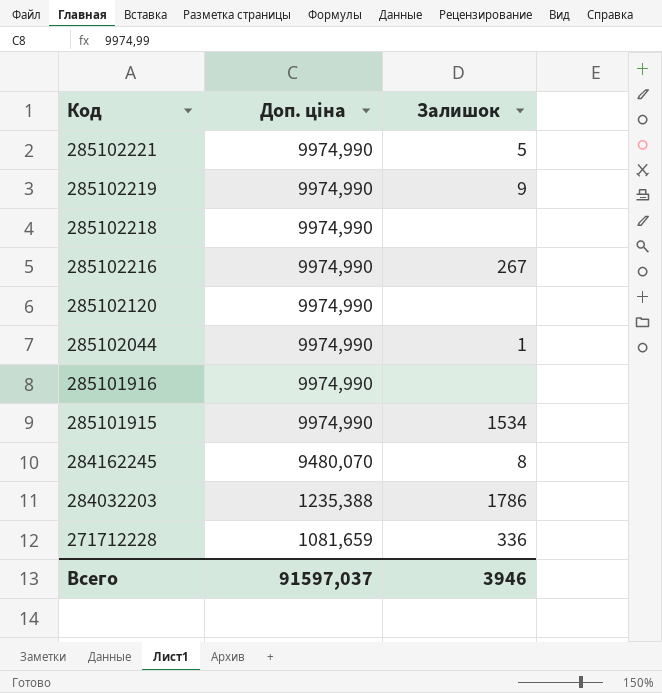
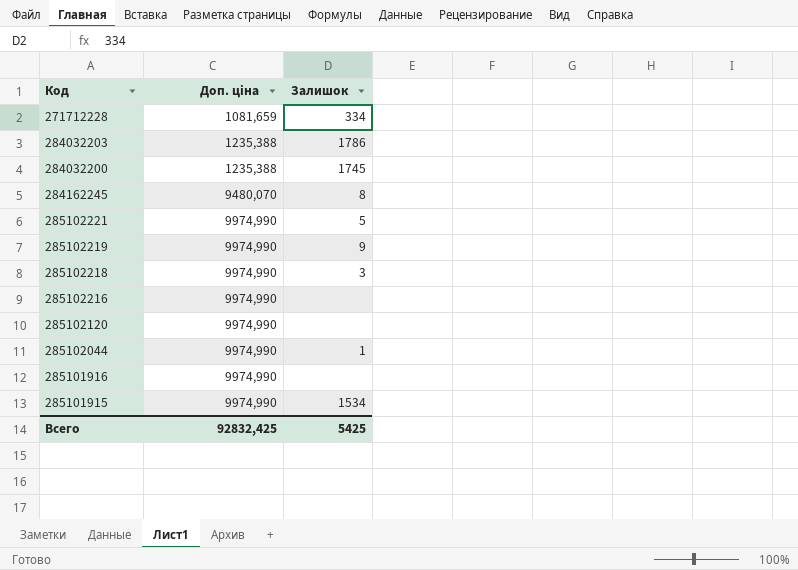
row order: Код descending -> Доп. ціна ascending
271712228 | Залишок: 336 -> 334
row 284032200: none -> 1235,388 | 1745
285102218 | Залишок: none -> 3
285102216 | Залишок: 267 -> none
Всего | Доп. ціна: 91597,037 -> 92832,425
Всего | Залишок: 3946 -> 5425

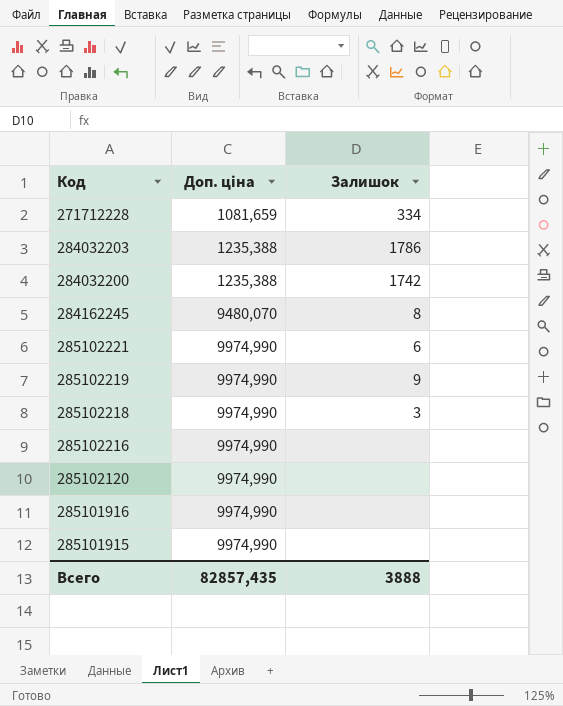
row 285102044: 9974,990 | 1 -> none
284032200 | Залишок: 1745 -> 1742
285102221 | Залишок: 5 -> 6
285101915 | Залишок: 1534 -> none
Всего | Доп. ціна: 92832,425 -> 82857,435
Всего | Залишок: 5425 -> 3888

